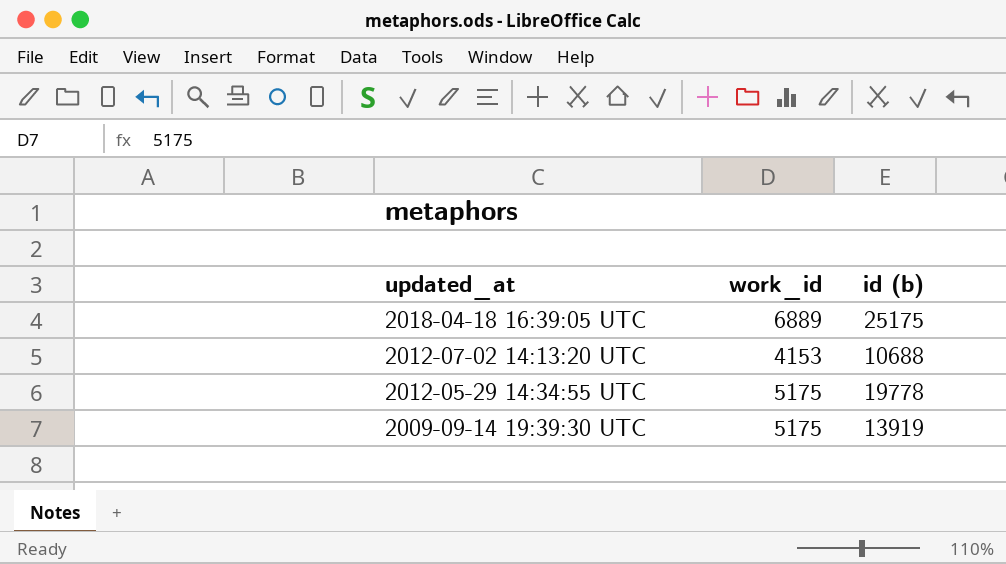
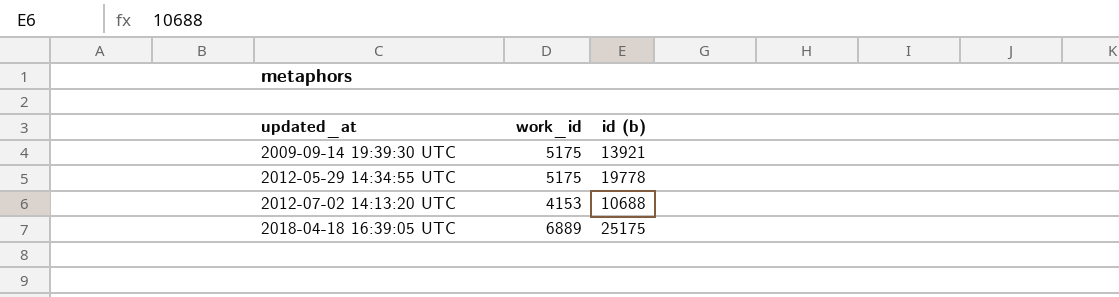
row order: updated_at descending -> updated_at ascending
2009-09-14 19:39:30 UTC | id (b): 13919 -> 13921

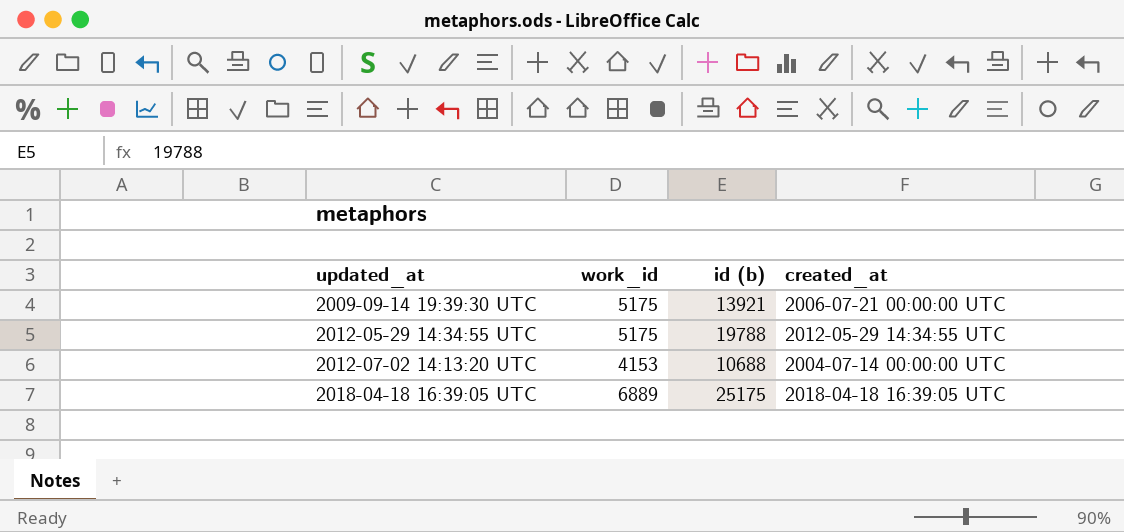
column created_at | position: none -> 4
2012-05-29 14:34:55 UTC | id (b): 19778 -> 19788

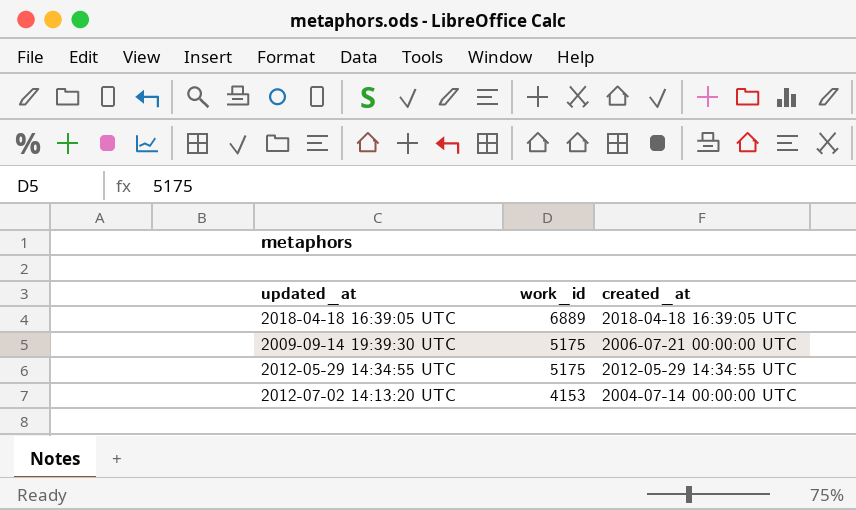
row order: updated_at ascending -> work_id descending
column id (b) | position: 3 -> none

